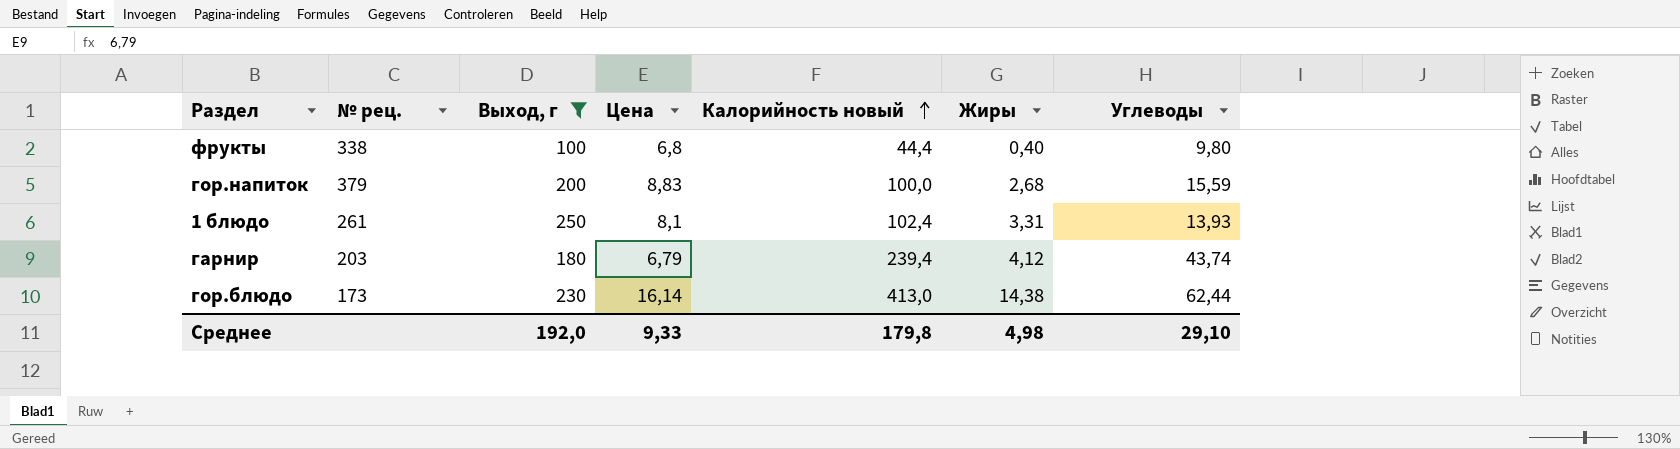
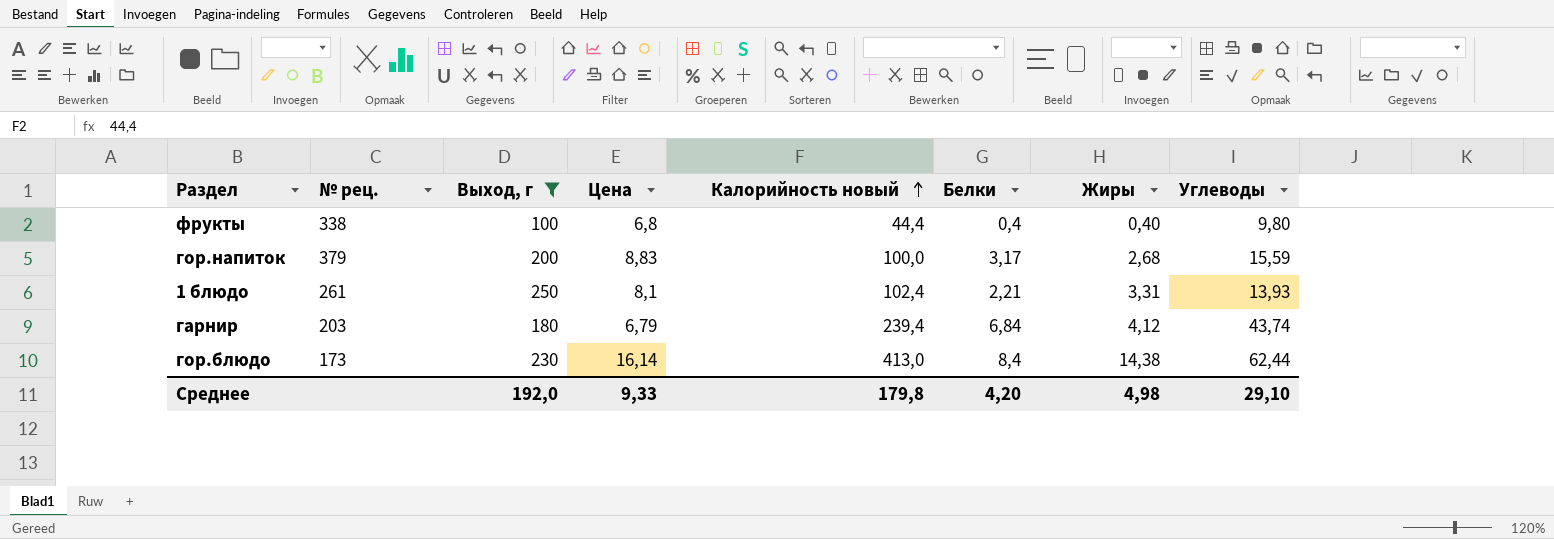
column Белки | position: none -> 6

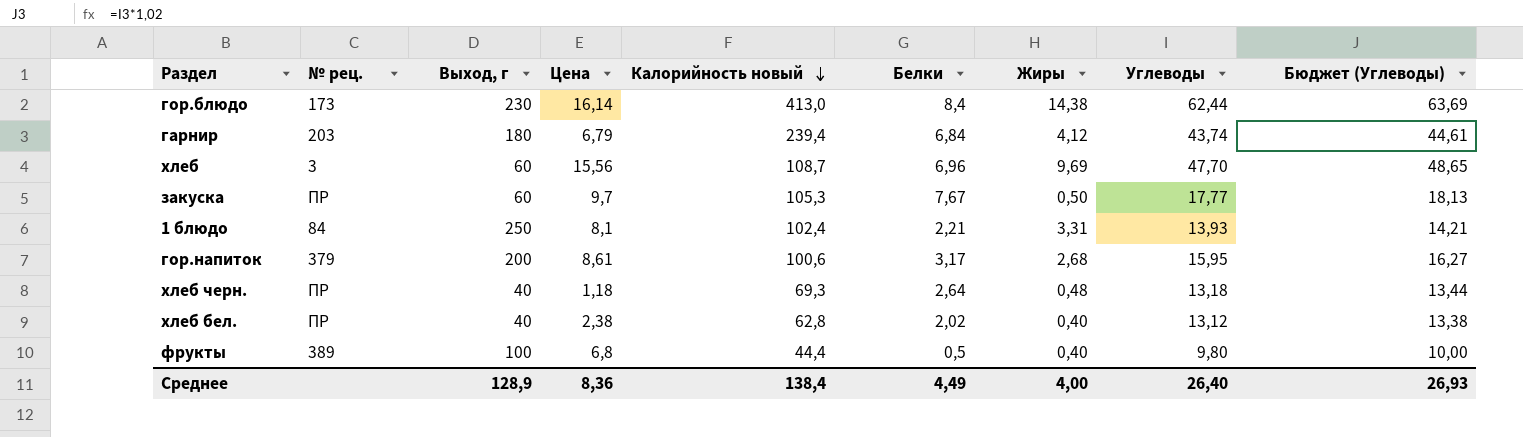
filter: Выход, г >= 100 -> none
row order: Калорийность новый ascending -> Калорийность новый descending
column Бюджет (Углеводы) | formula: none -> [Углеводы] * 1,02
1 блюдо | № рец.: 261 -> 84
гор.напиток | Цена: 8,83 -> 8,61
гор.напиток | Калорийность новый: 100,0 -> 100,6
гор.напиток | Углеводы: 15,59 -> 15,95
фрукты | № рец.: 338 -> 389
фрукты | Белки: 0,4 -> 0,5
Среднее | Выход, г: 192,0 -> 128,9
Среднее | Цена: 9,33 -> 8,36
Среднее | Калорийность новый: 179,8 -> 138,4
Среднее | Белки: 4,20 -> 4,49
Среднее | Жиры: 4,98 -> 4,00
Среднее | Углеводы: 29,10 -> 26,40

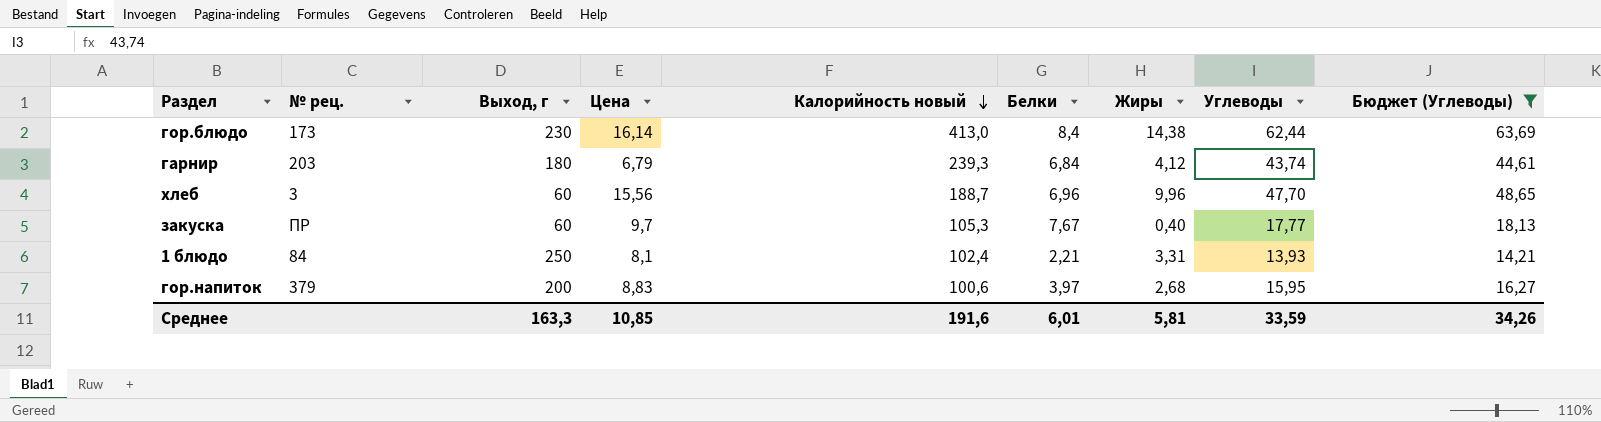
filter: none -> Бюджет (Углеводы) >= 14,21
гарнир | Калорийность новый: 239,4 -> 239,3
хлеб | Калорийность новый: 108,7 -> 188,7
хлеб | Жиры: 9,69 -> 9,96
закуска | Жиры: 0,50 -> 0,40
гор.напиток | Цена: 8,61 -> 8,83
гор.напиток | Белки: 3,17 -> 3,97
Среднее | Выход, г: 128,9 -> 163,3
Среднее | Цена: 8,36 -> 10,85
Среднее | Калорийность новый: 138,4 -> 191,6
Среднее | Белки: 4,49 -> 6,01
Среднее | Жиры: 4,00 -> 5,81
Среднее | Углеводы: 26,40 -> 33,59
Среднее | Бюджет (Углеводы): 26,93 -> 34,26

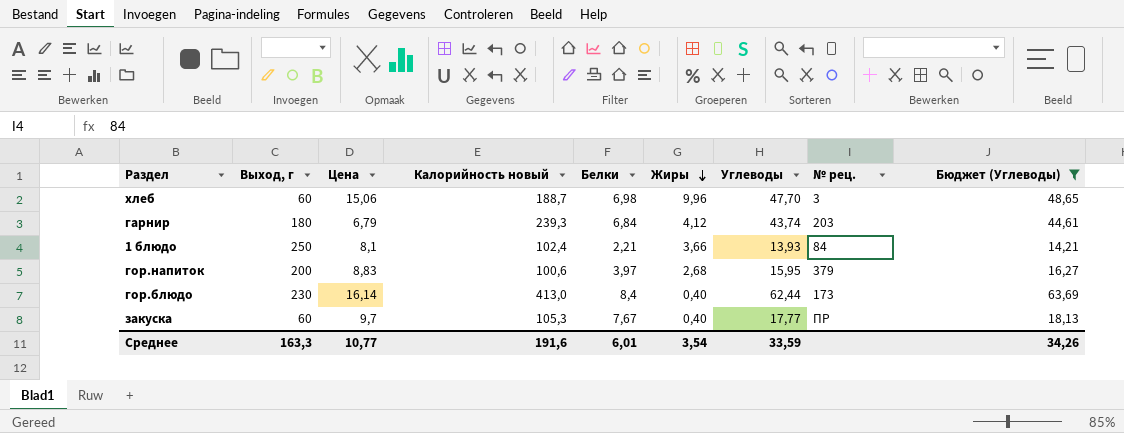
row order: Калорийность новый descending -> Жиры descending
column № рец. | position: 2 -> 8
хлеб | Цена: 15,56 -> 15,06
хлеб | Белки: 6,96 -> 6,98
1 блюдо | Жиры: 3,31 -> 3,66
гор.блюдо | Жиры: 14,38 -> 0,40
Среднее | Цена: 10,85 -> 10,77
Среднее | Жиры: 5,81 -> 3,54

